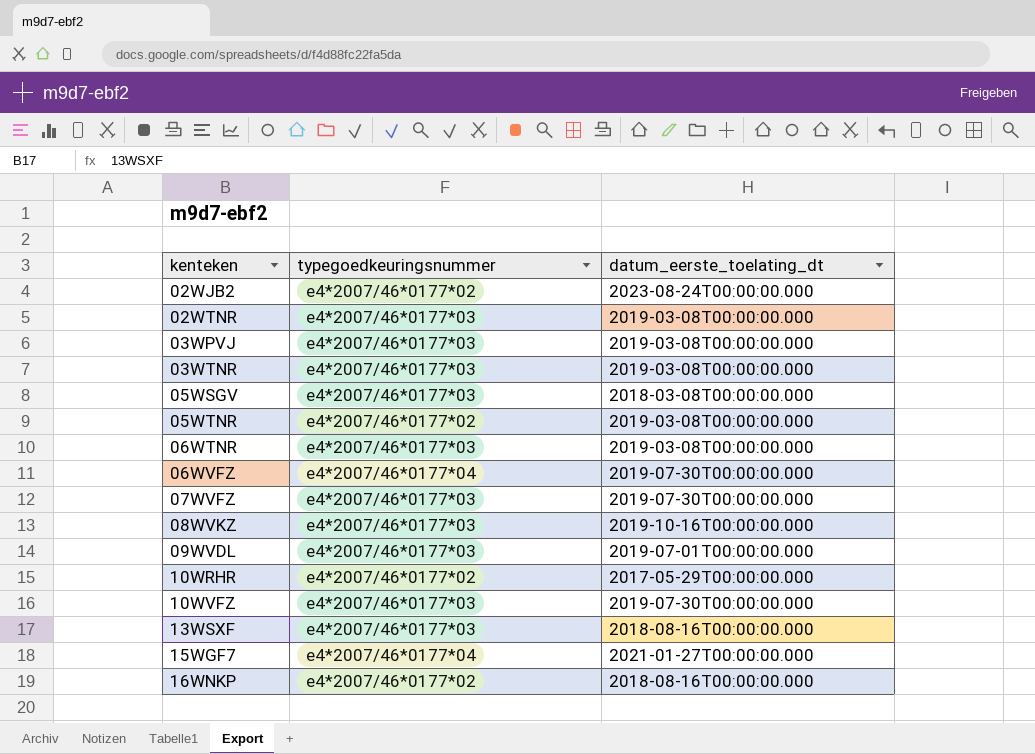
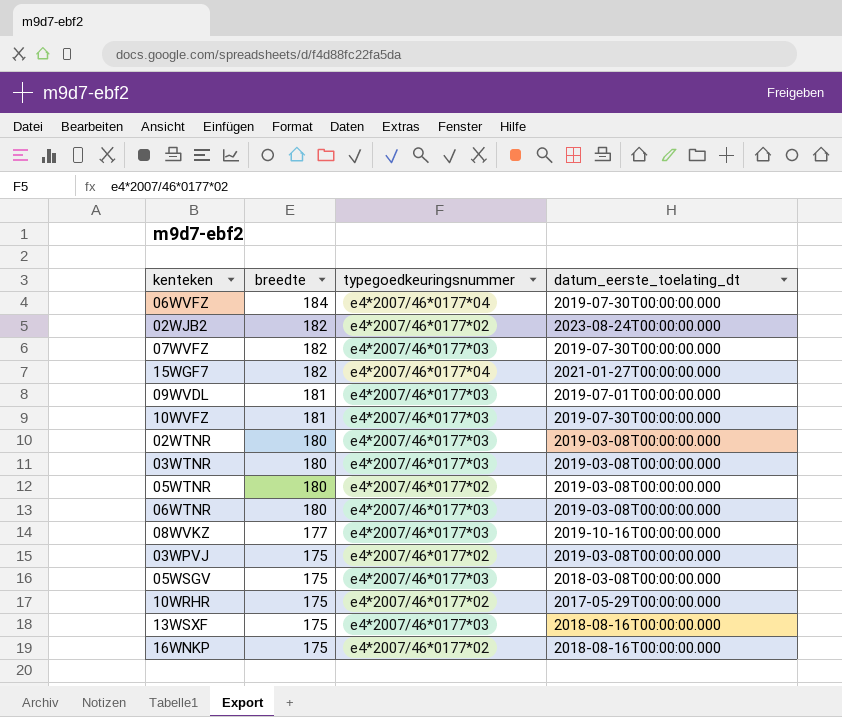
row order: kenteken ascending -> breedte descending
column breedte | position: none -> 2
03WPVJ | typegoedkeuringsnummer: e4*2007/46*0177*03 -> e4*2007/46*0177*02

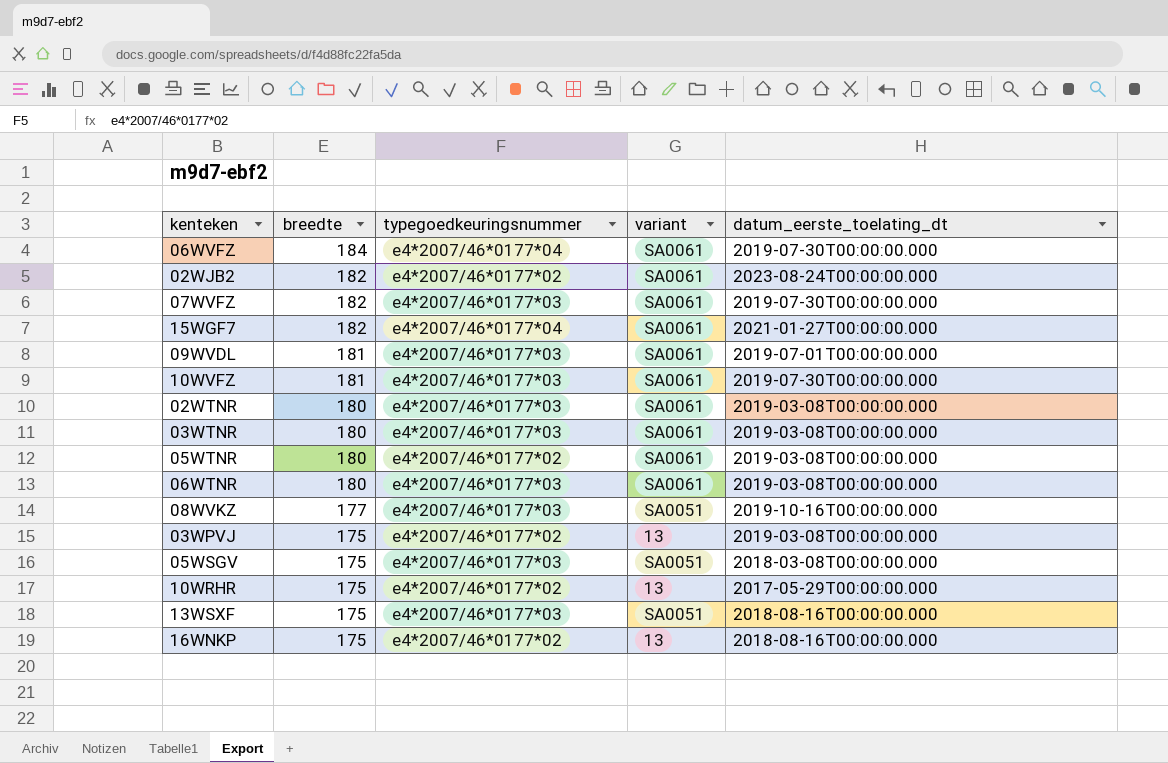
column variant | position: none -> 4

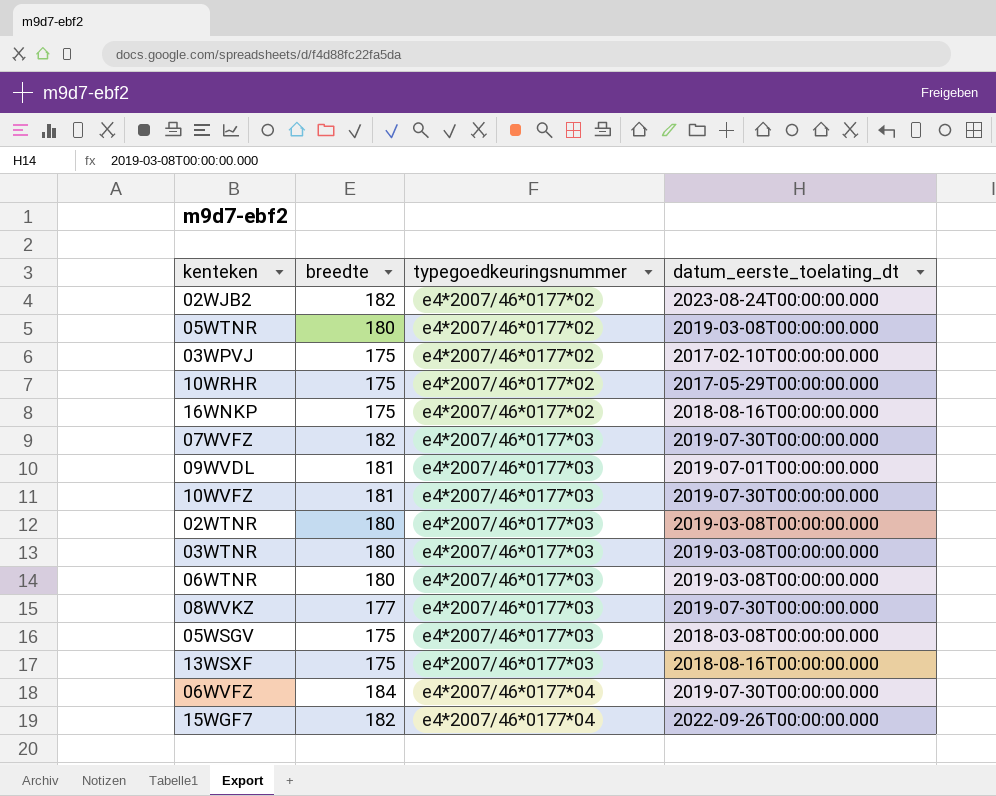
row order: breedte descending -> typegoedkeuringsnummer ascending
column variant | position: 4 -> none
03WPVJ | datum_eerste_toelating_dt: 2019-03-08T00:00:00.000 -> 2017-02-10T00:00:00.000
08WVKZ | datum_eerste_toelating_dt: 2019-10-16T00:00:00.000 -> 2019-07-30T00:00:00.000
15WGF7 | datum_eerste_toelating_dt: 2021-01-27T00:00:00.000 -> 2022-09-26T00:00:00.000

